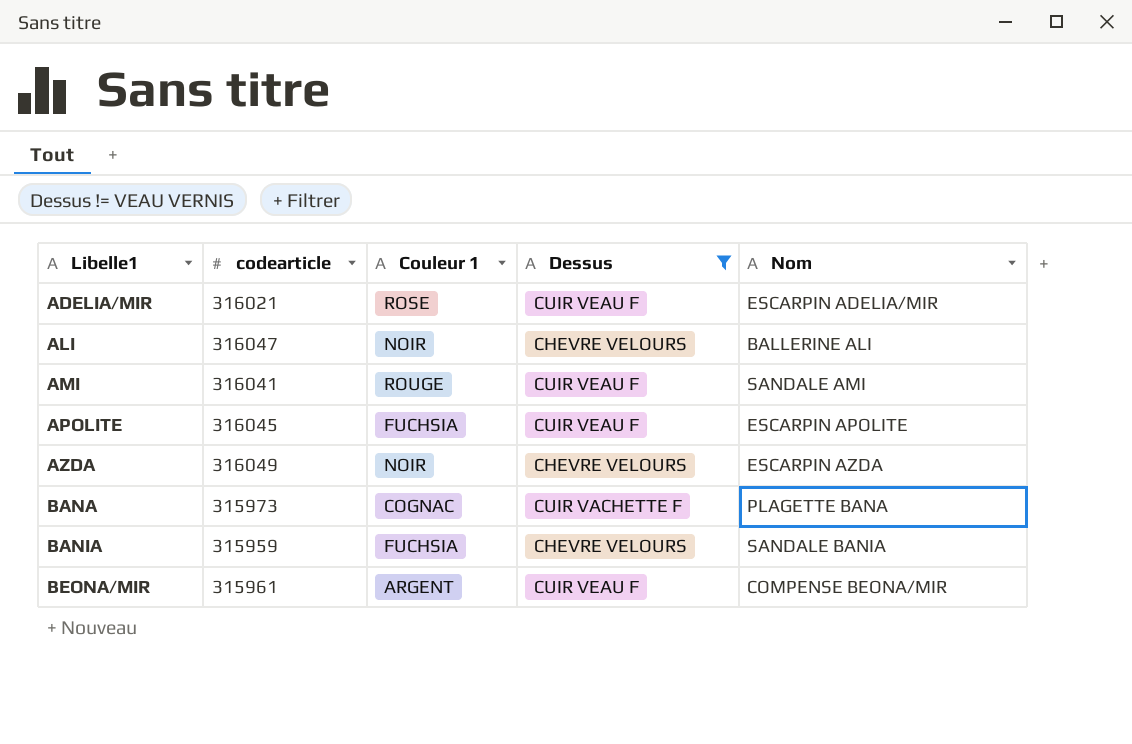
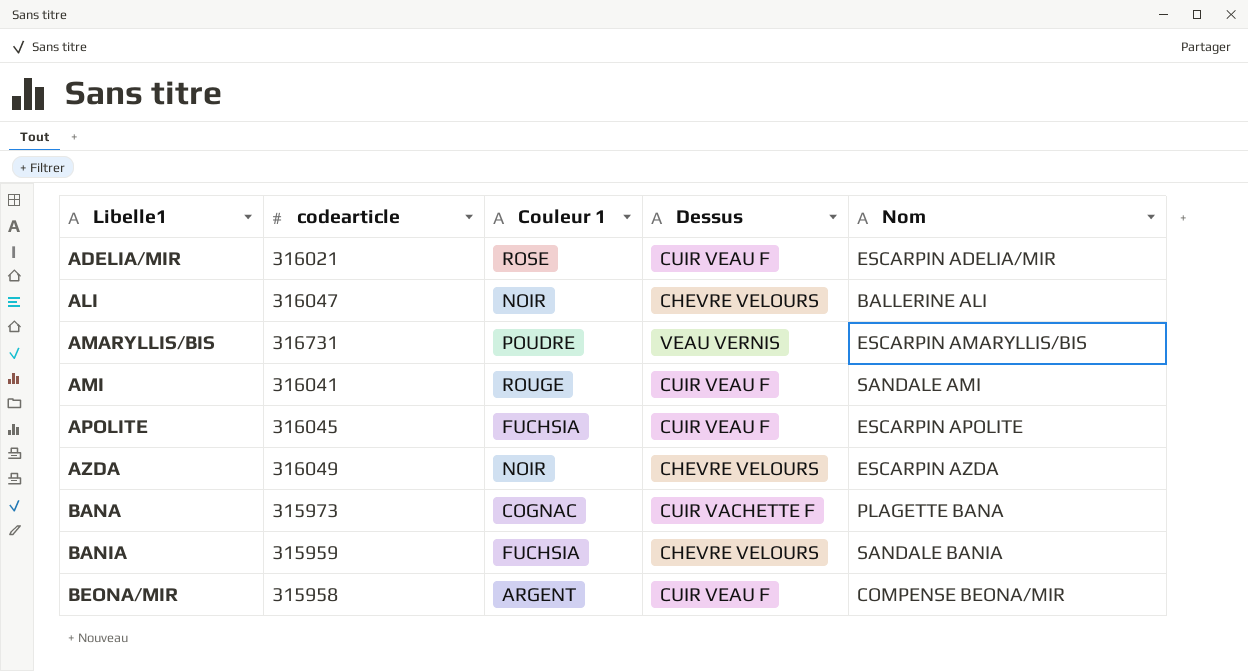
filter: Dessus != VEAU VERNIS -> none
BEONA/MIR | codearticle: 315961 -> 315958

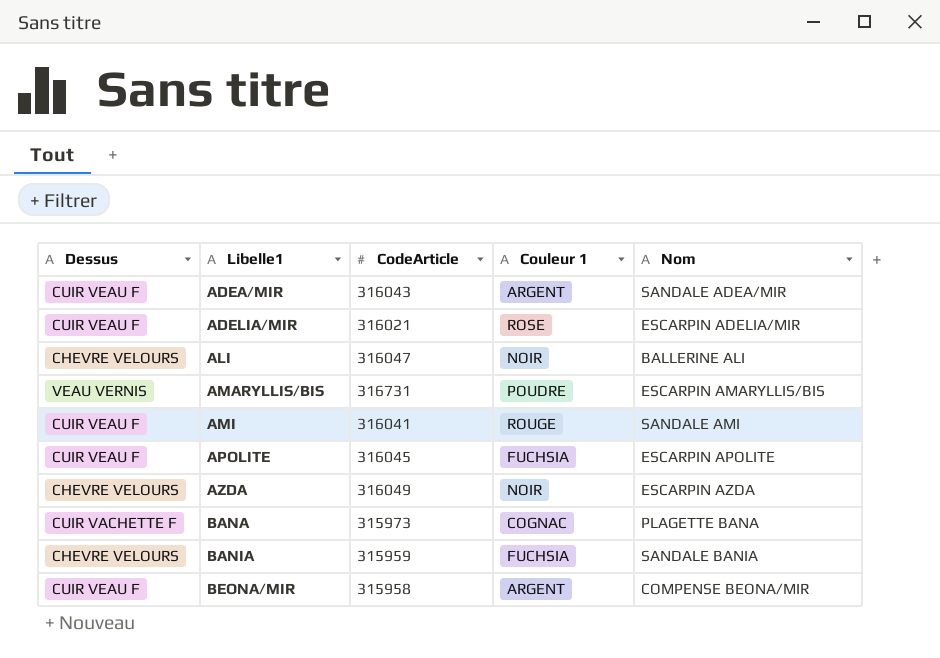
column Dessus | position: 4 -> 1
column name: codearticle -> CodeArticle
row ADEA/MIR: none -> CUIR VEAU F | 316043 | ARGENT | SANDALE ADEA/MIR

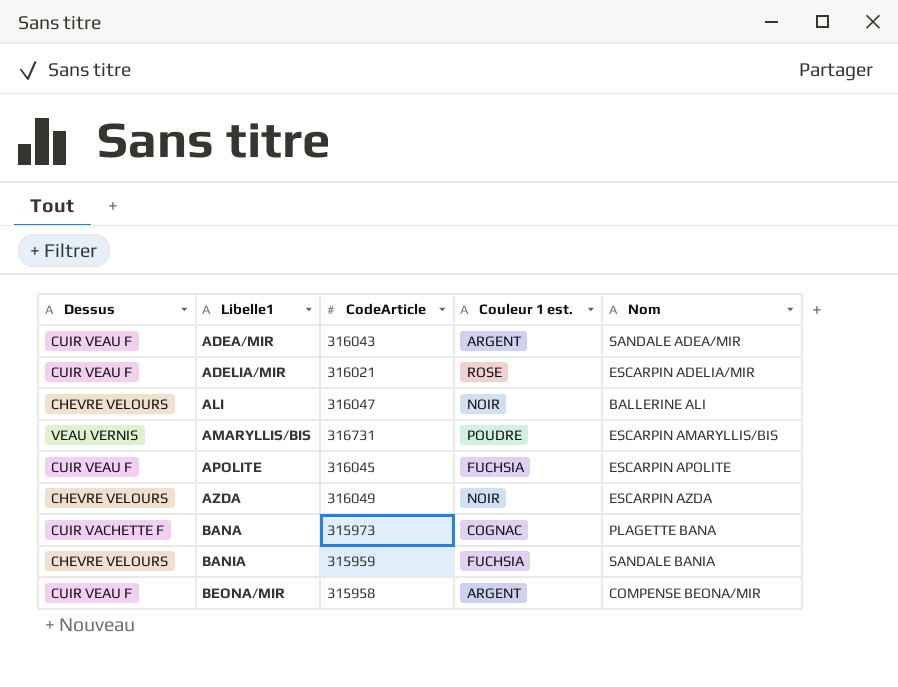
column name: Couleur 1 -> Couleur 1 est.
row AMI: CUIR VEAU F | 316041 | ROUGE | SANDALE AMI -> none

